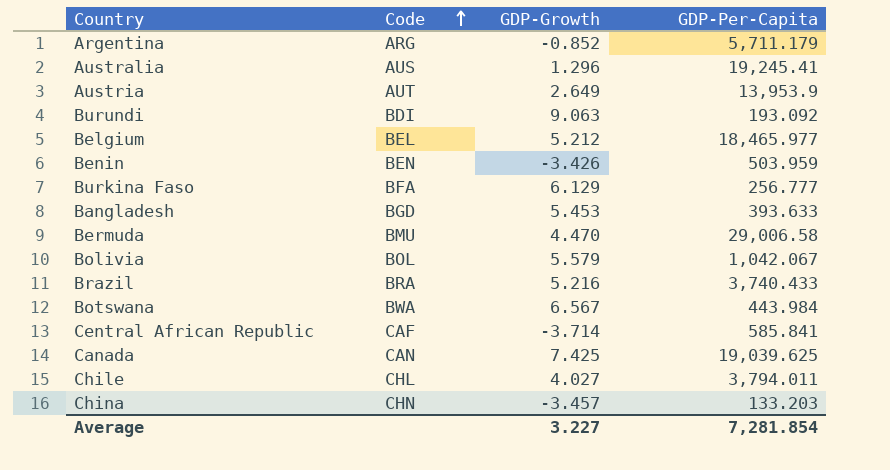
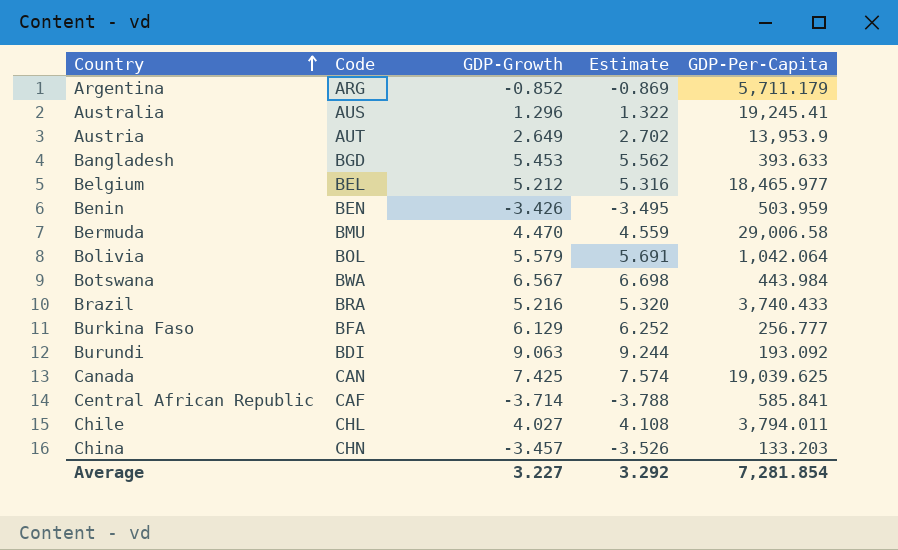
row order: Code ascending -> Country ascending
column Estimate | formula: none -> [GDP-Growth] * 1.02
Bolivia | GDP-Per-Capita: 1,042.067 -> 1,042.064

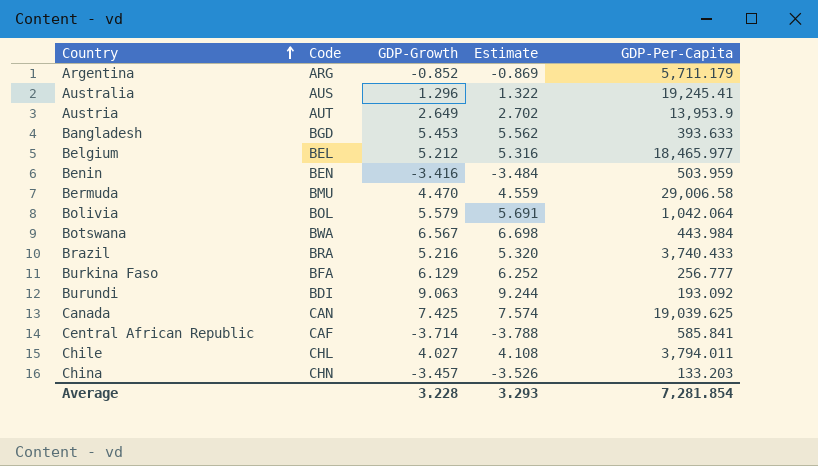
Benin | GDP-Growth: -3.426 -> -3.416
Benin | Estimate: -3.495 -> -3.484
Average | GDP-Growth: 3.227 -> 3.228
Average | Estimate: 3.292 -> 3.293

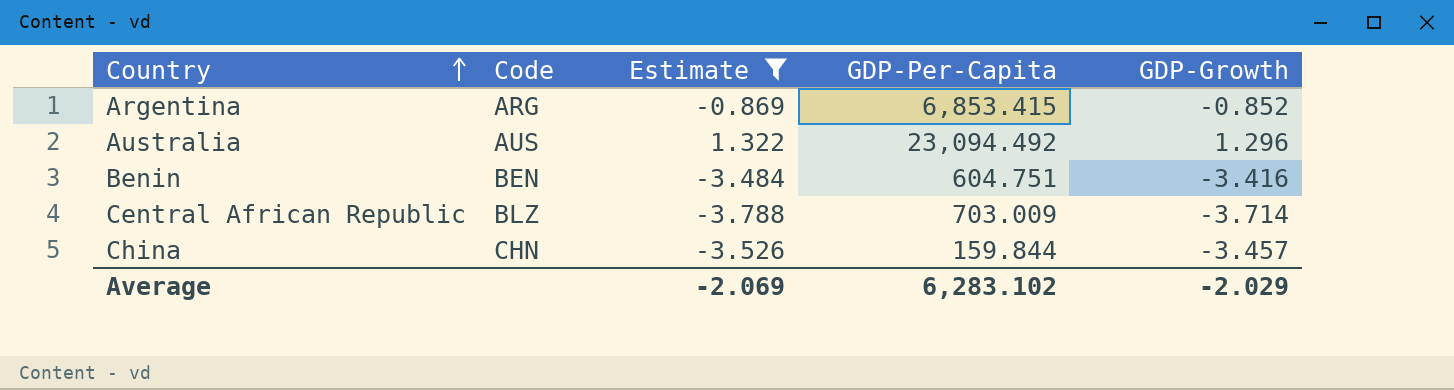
filter: none -> Estimate <= 1.322
column GDP-Growth | position: 3 -> 5
Argentina | GDP-Per-Capita: 5,711.179 -> 6,853.415
Australia | GDP-Per-Capita: 19,245.41 -> 23,094.492
Benin | GDP-Per-Capita: 503.959 -> 604.751
Central African Republic | Code: CAF -> BLZ
Central African Republic | GDP-Per-Capita: 585.841 -> 703.009
China | GDP-Per-Capita: 133.203 -> 159.844
Average | Estimate: 3.293 -> -2.069
Average | GDP-Per-Capita: 7,281.854 -> 6,283.102
Average | GDP-Growth: 3.228 -> -2.029

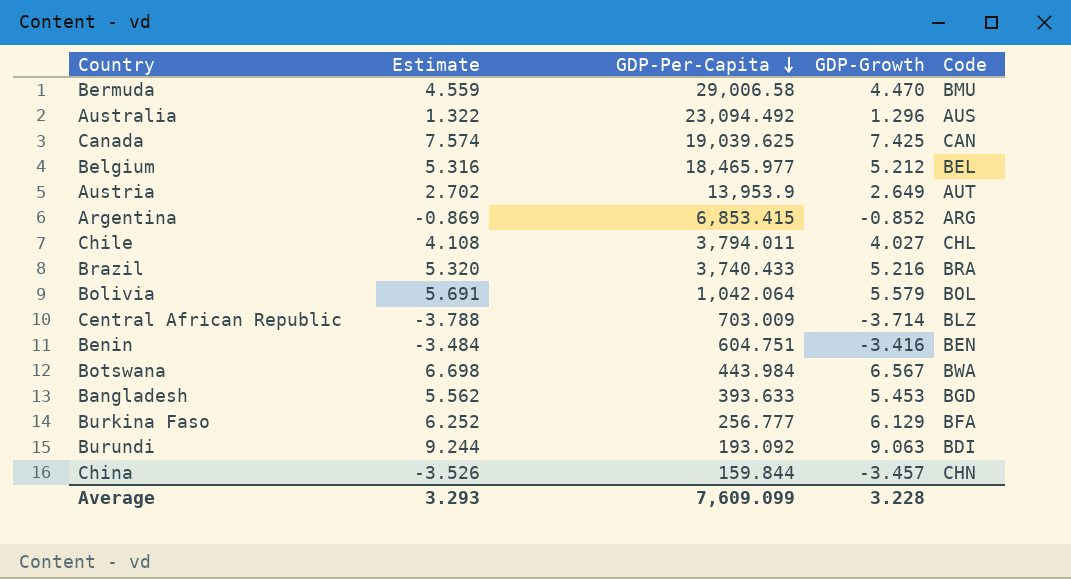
filter: Estimate <= 1.322 -> none
row order: Country ascending -> GDP-Per-Capita descending
column Code | position: 2 -> 5
Average | Estimate: -2.069 -> 3.293
Average | GDP-Per-Capita: 6,283.102 -> 7,609.099
Average | GDP-Growth: -2.029 -> 3.228

